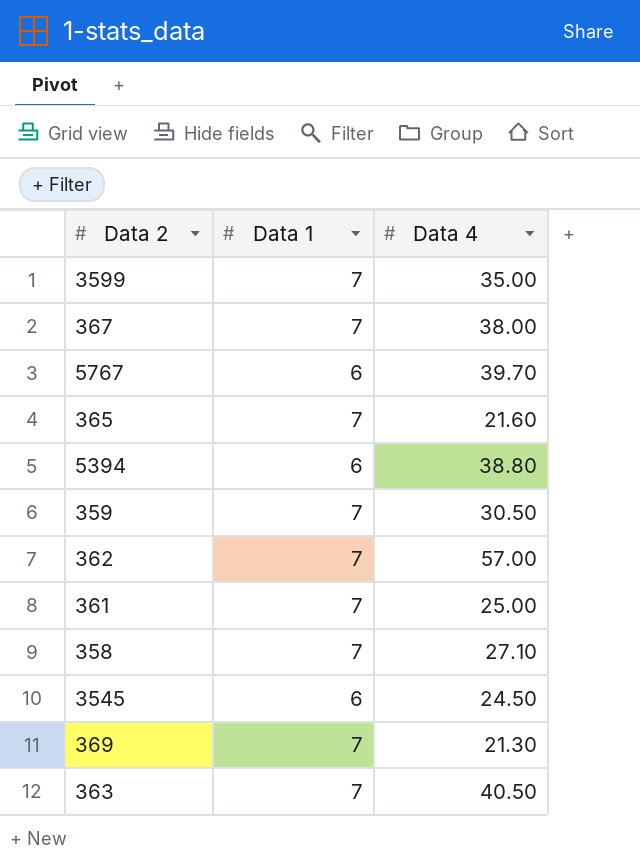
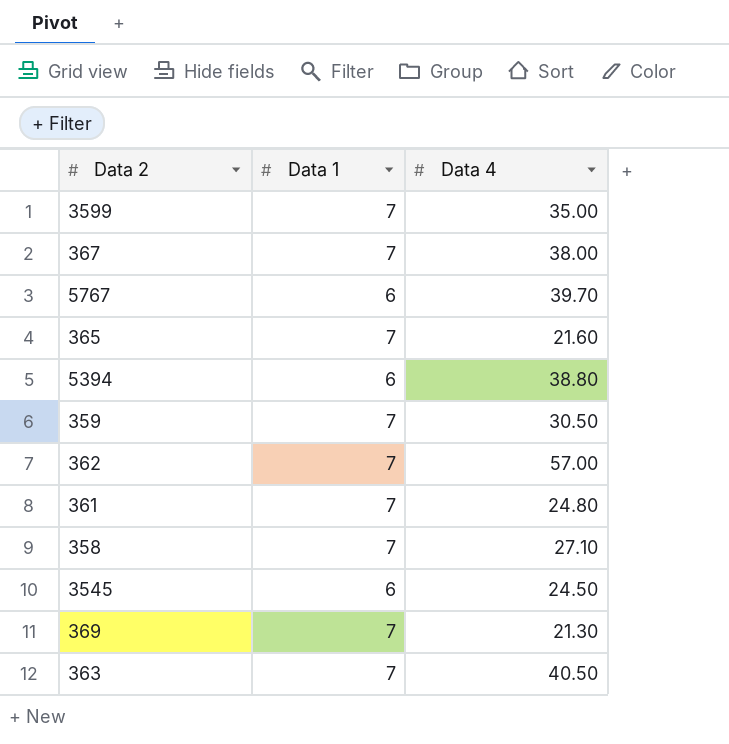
361 | Data 4: 25.00 -> 24.80

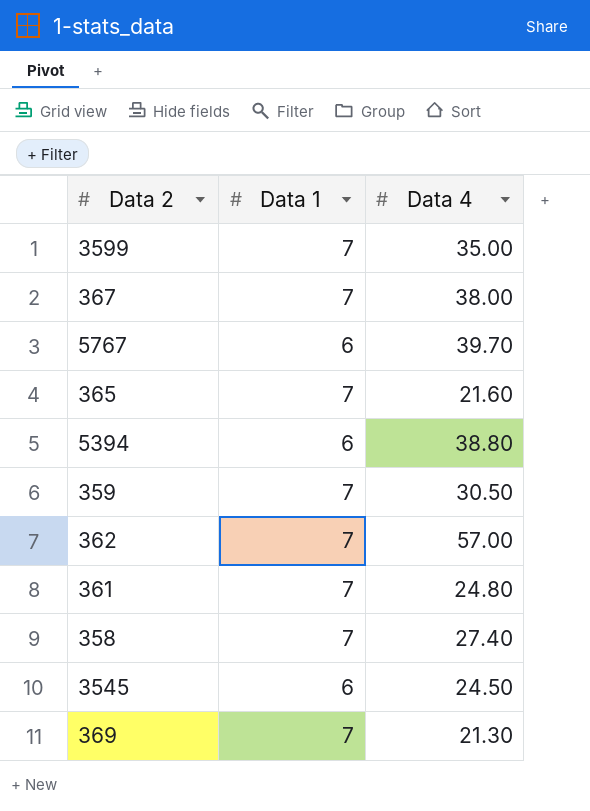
row 363: 7 | 40.50 -> none
358 | Data 4: 27.10 -> 27.40

